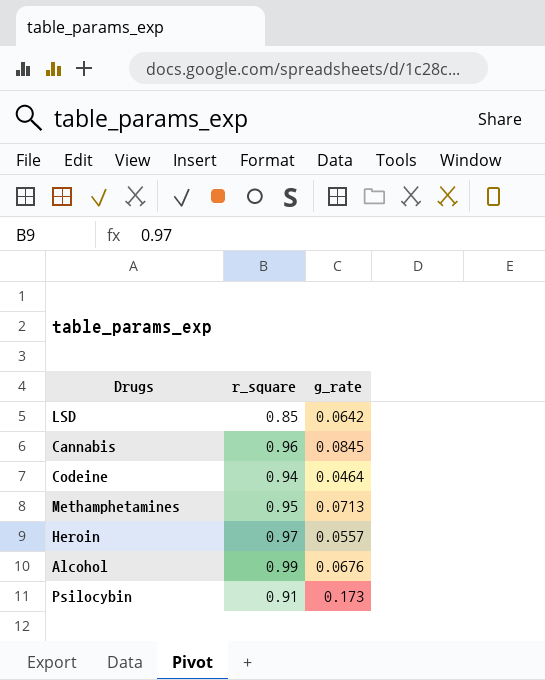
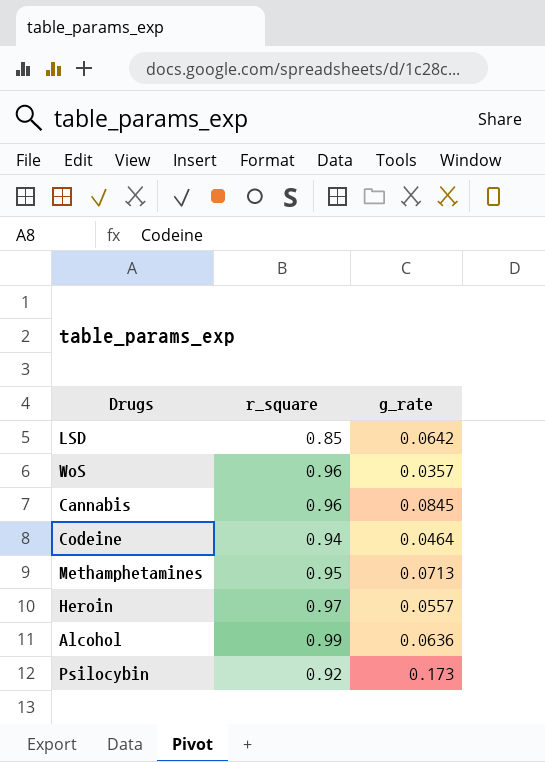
row WoS: none -> 0.96 | 0.0357
Alcohol | g_rate: 0.0676 -> 0.0636
Psilocybin | r_square: 0.91 -> 0.92

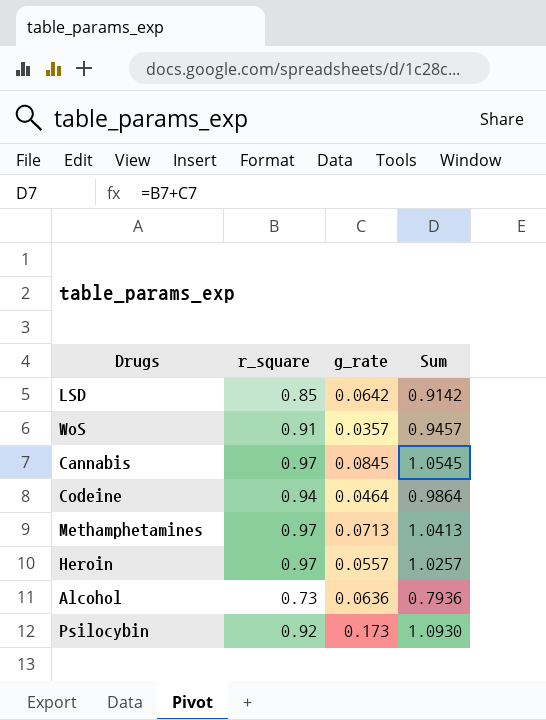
column Sum | formula: none -> [r_square] + [g_rate]
WoS | r_square: 0.96 -> 0.91
Cannabis | r_square: 0.96 -> 0.97
Methamphetamines | r_square: 0.95 -> 0.97
Alcohol | r_square: 0.99 -> 0.73

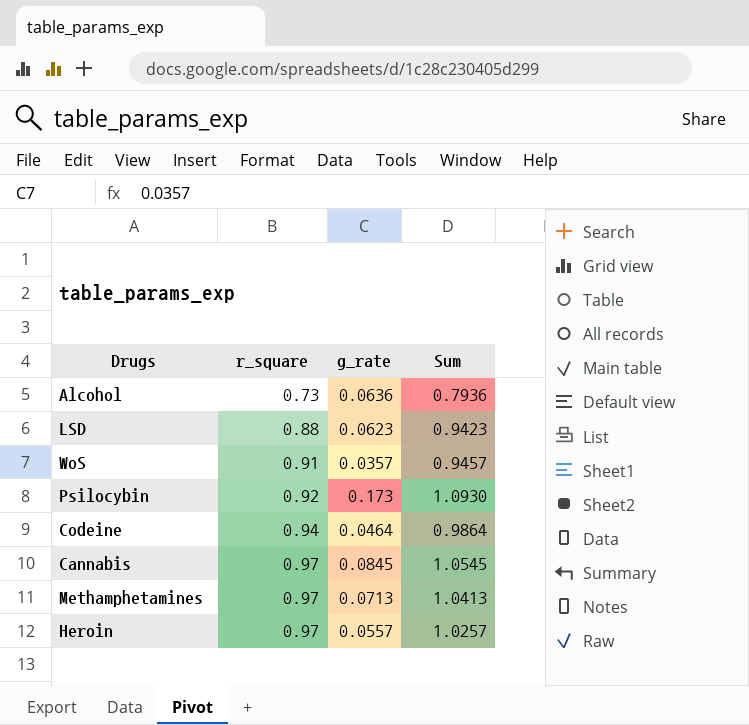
row order: none -> r_square ascending
LSD | r_square: 0.85 -> 0.88
LSD | g_rate: 0.0642 -> 0.0623
LSD | Sum: 0.9142 -> 0.9423

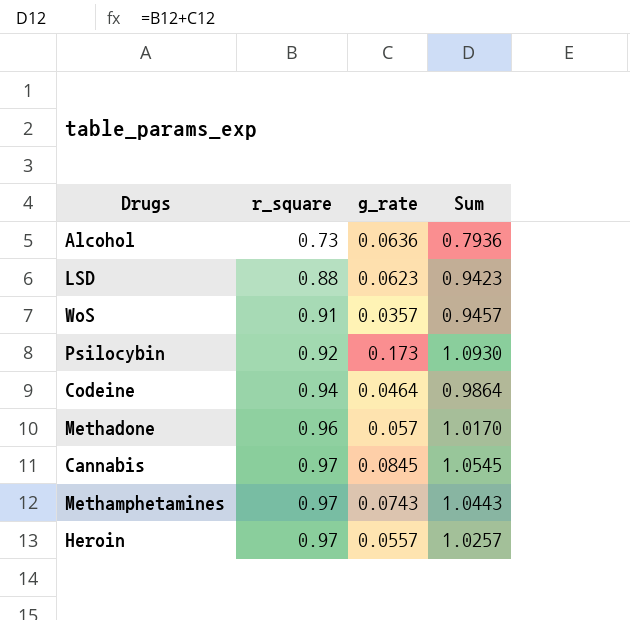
row Methadone: none -> 0.96 | 0.057 | 1.0170
Methamphetamines | g_rate: 0.0713 -> 0.0743
Methamphetamines | Sum: 1.0413 -> 1.0443

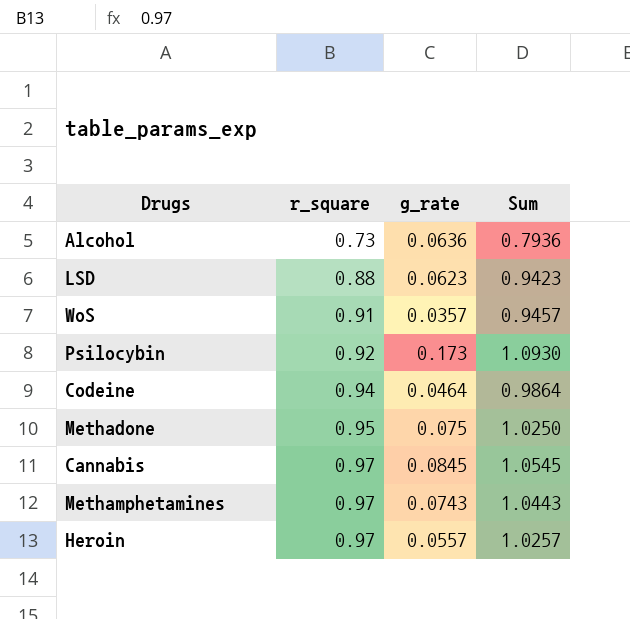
Methadone | r_square: 0.96 -> 0.95
Methadone | g_rate: 0.057 -> 0.075
Methadone | Sum: 1.0170 -> 1.0250

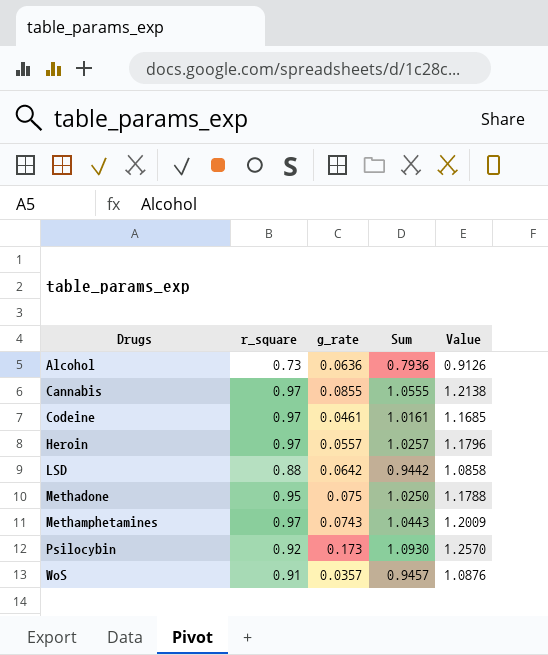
row order: r_square ascending -> Drugs ascending
column Value | formula: none -> [Sum] * 1.15
Cannabis | g_rate: 0.0845 -> 0.0855
Cannabis | Sum: 1.0545 -> 1.0555
Codeine | r_square: 0.94 -> 0.97
Codeine | g_rate: 0.0464 -> 0.0461
Codeine | Sum: 0.9864 -> 1.0161
LSD | g_rate: 0.0623 -> 0.0642
LSD | Sum: 0.9423 -> 0.9442

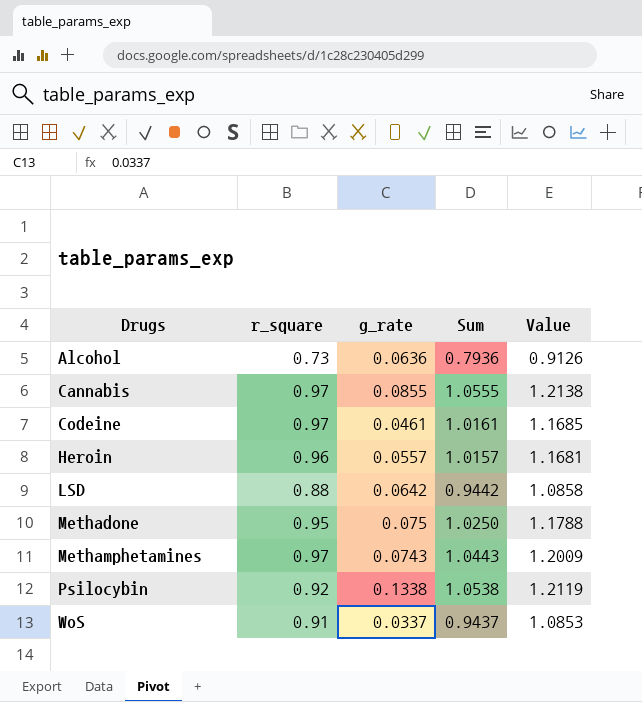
Heroin | r_square: 0.97 -> 0.96
Heroin | Sum: 1.0257 -> 1.0157
Heroin | Value: 1.1796 -> 1.1681
Psilocybin | g_rate: 0.173 -> 0.1338
Psilocybin | Sum: 1.0930 -> 1.0538
Psilocybin | Value: 1.2570 -> 1.2119
WoS | g_rate: 0.0357 -> 0.0337
WoS | Sum: 0.9457 -> 0.9437
WoS | Value: 1.0876 -> 1.0853

